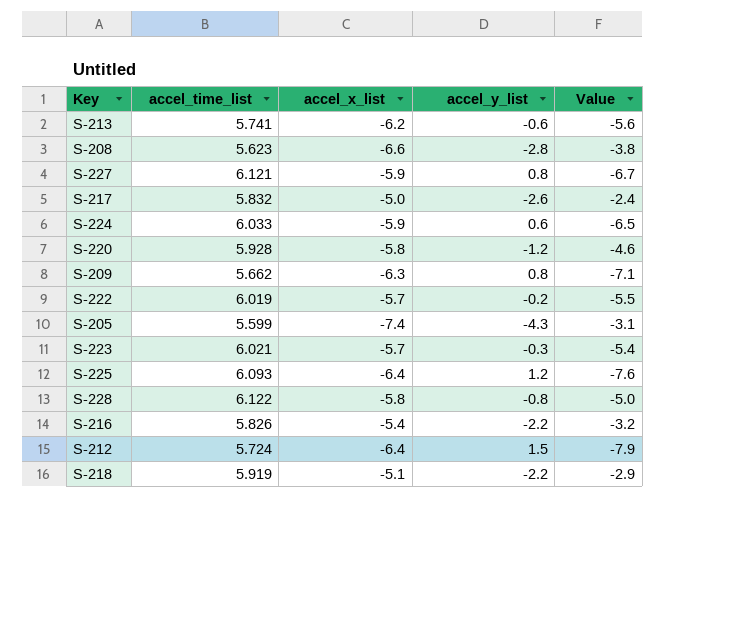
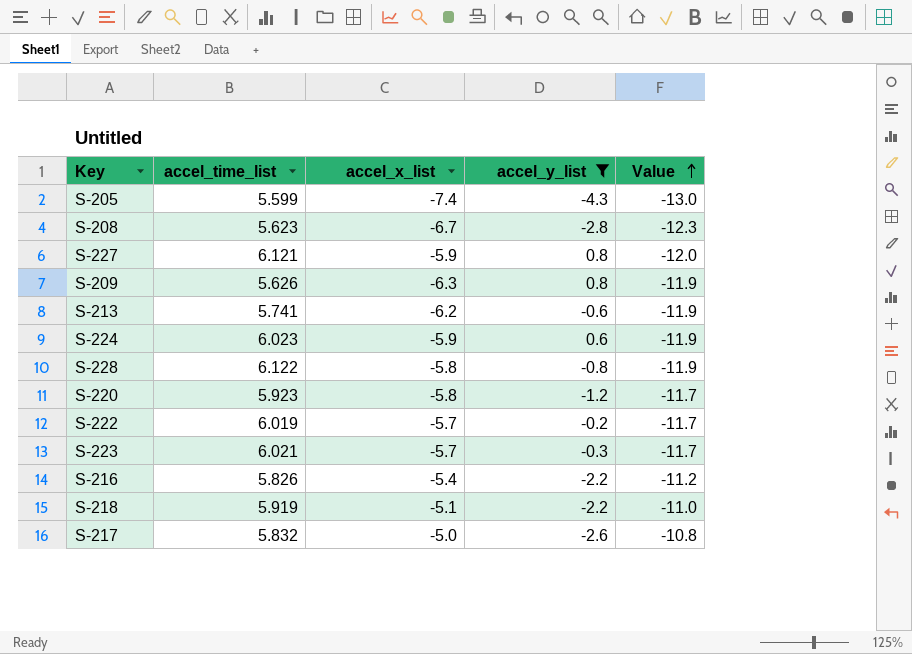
filter: none -> accel_y_list <= 0.8
row order: none -> Value ascending
column Value | formula: [accel_x_list] - [accel_y_list] -> [accel_x_list] - [accel_time_list]
S-208 | accel_x_list: -6.6 -> -6.7
S-209 | accel_time_list: 5.662 -> 5.626
S-224 | accel_time_list: 6.033 -> 6.023
S-220 | accel_time_list: 5.928 -> 5.923

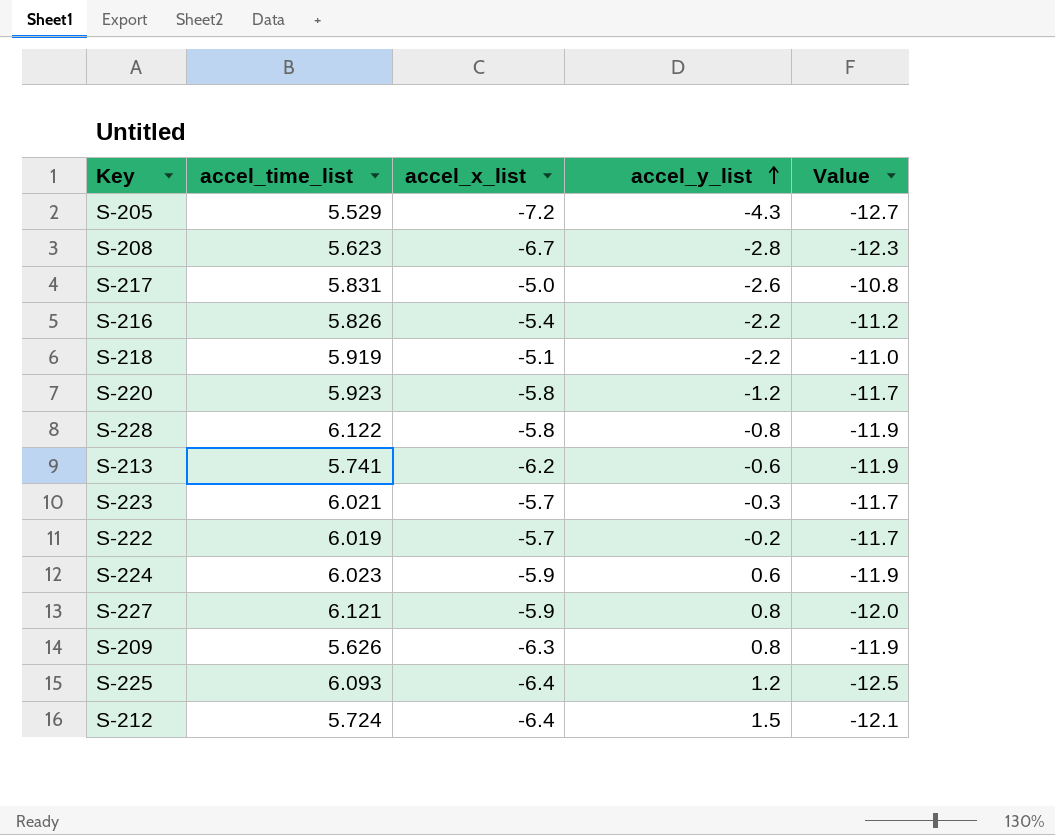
filter: accel_y_list <= 0.8 -> none
row order: Value ascending -> accel_y_list ascending
S-205 | accel_time_list: 5.599 -> 5.529
S-205 | accel_x_list: -7.4 -> -7.2
S-205 | Value: -13.0 -> -12.7
S-217 | accel_time_list: 5.832 -> 5.831

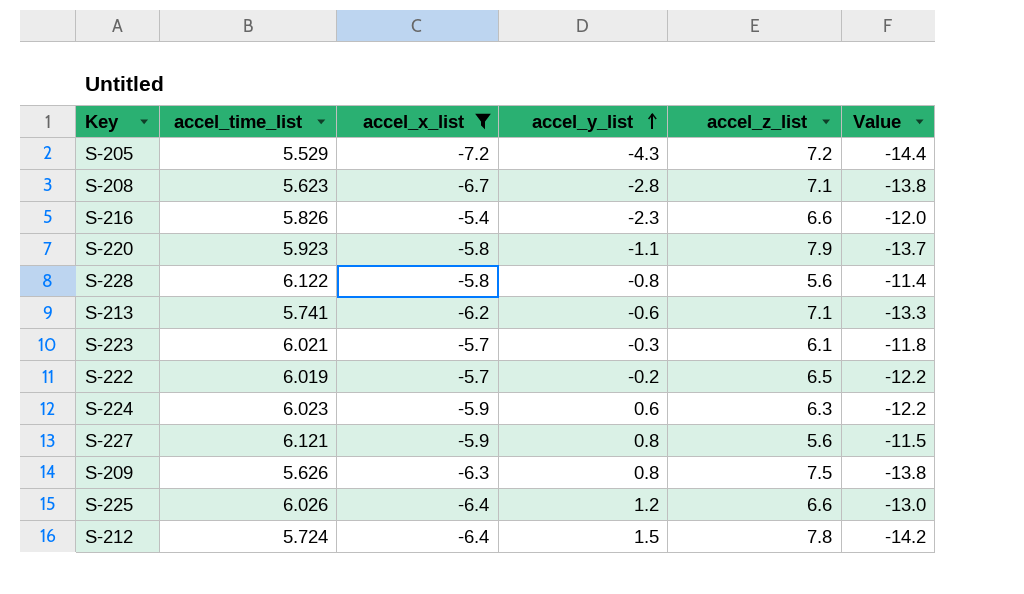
filter: none -> accel_x_list <= -5.4
column accel_z_list | position: none -> 5
column Value | formula: [accel_x_list] - [accel_time_list] -> [accel_x_list] - [accel_z_list]
S-216 | accel_y_list: -2.2 -> -2.3
S-220 | accel_y_list: -1.2 -> -1.1
S-225 | accel_time_list: 6.093 -> 6.026

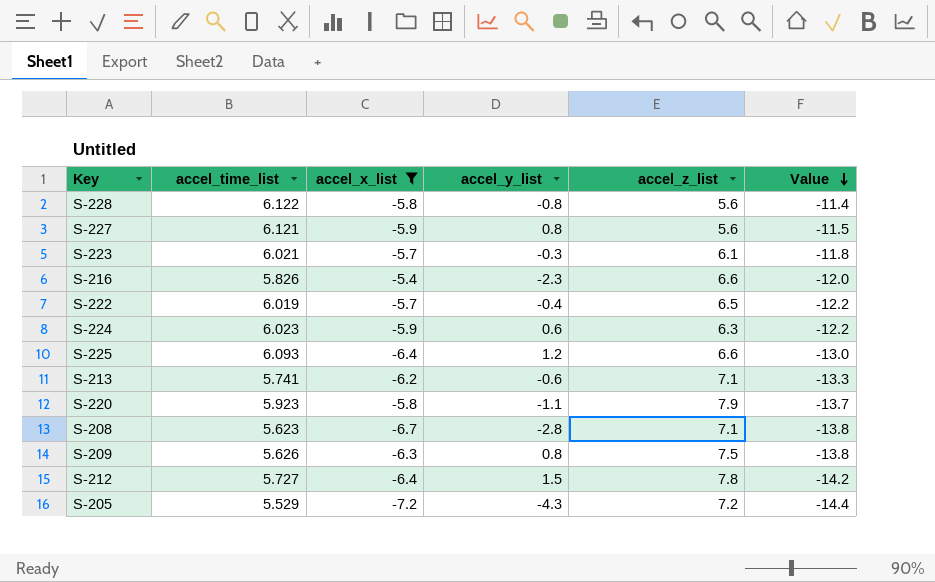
row order: accel_y_list ascending -> Value descending
S-222 | accel_y_list: -0.2 -> -0.4
S-225 | accel_time_list: 6.026 -> 6.093
S-212 | accel_time_list: 5.724 -> 5.727

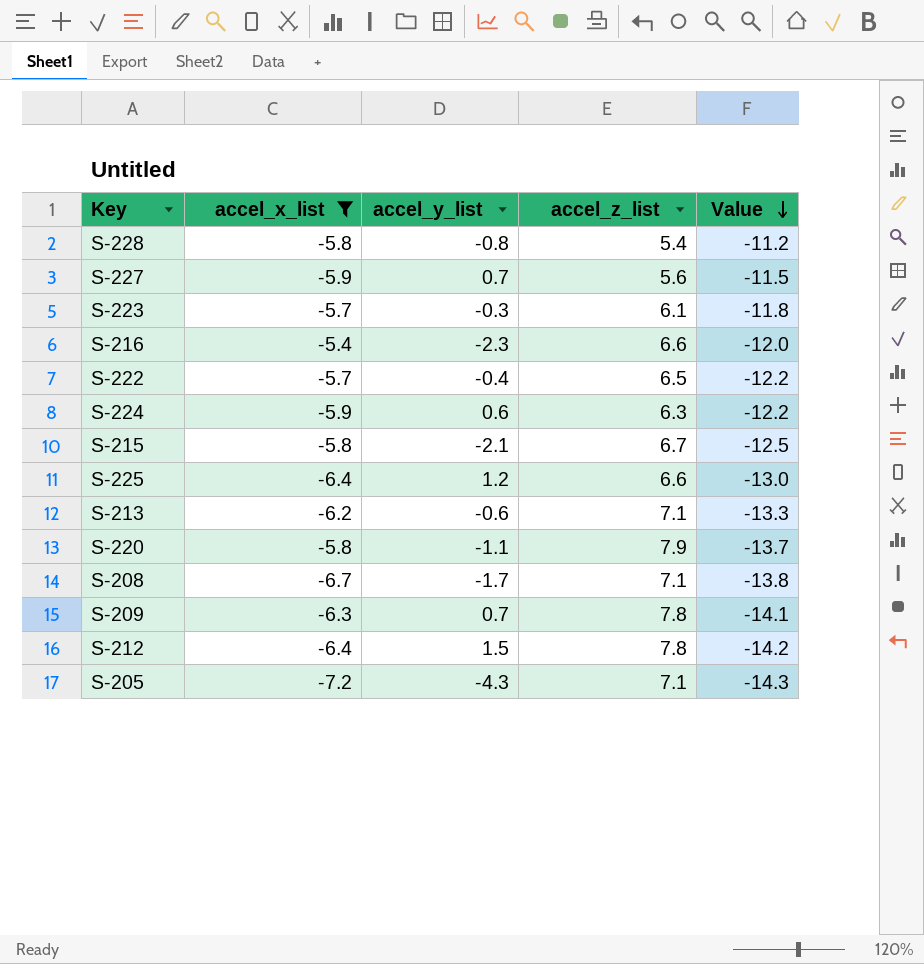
column accel_time_list | position: 2 -> none
S-228 | accel_z_list: 5.6 -> 5.4
S-228 | Value: -11.4 -> -11.2
S-227 | accel_y_list: 0.8 -> 0.7
row S-215: none -> -5.8 | -2.1 | 6.7 | -12.5
S-208 | accel_y_list: -2.8 -> -1.7
S-209 | accel_y_list: 0.8 -> 0.7
S-209 | accel_z_list: 7.5 -> 7.8
S-209 | Value: -13.8 -> -14.1
S-205 | accel_z_list: 7.2 -> 7.1
S-205 | Value: -14.4 -> -14.3

